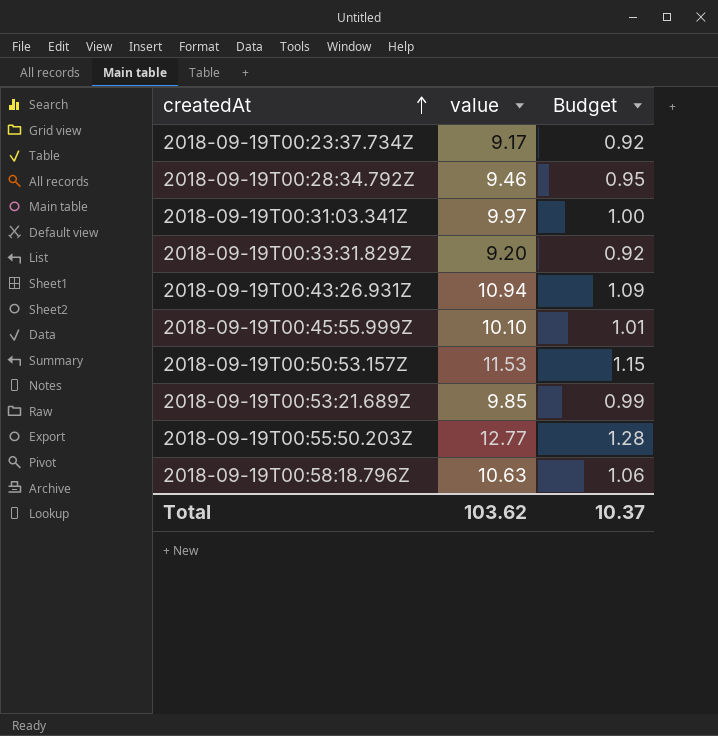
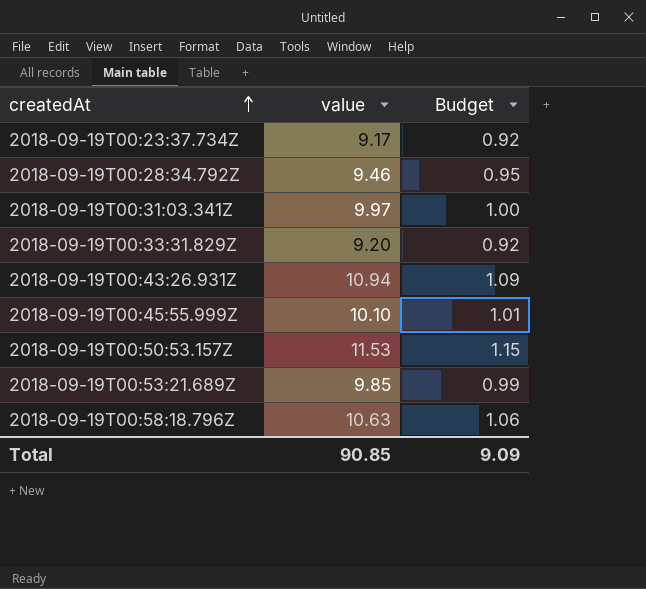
row 2018-09-19T00:55:50.203Z: 12.77 | 1.28 -> none
Total | value: 103.62 -> 90.85
Total | Budget: 10.37 -> 9.09

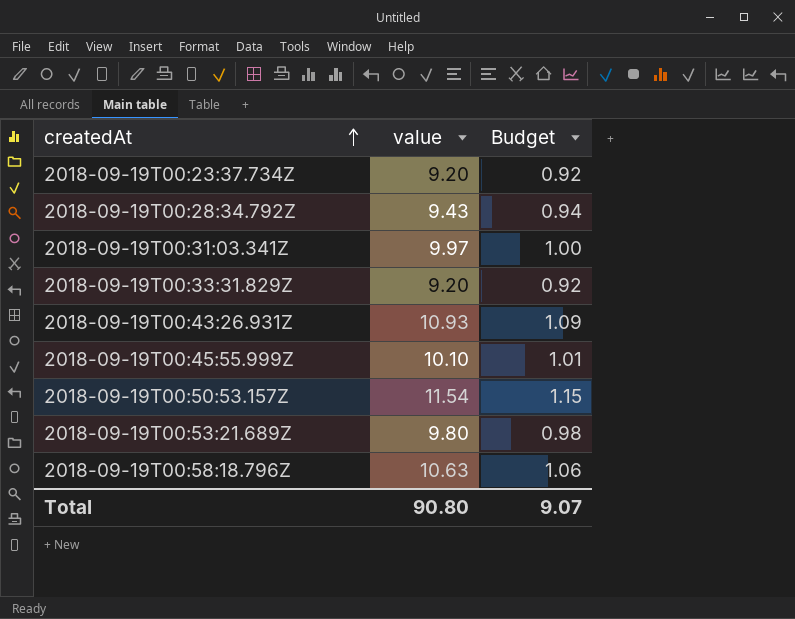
2018-09-19T00:23:37.734Z | value: 9.17 -> 9.20
2018-09-19T00:28:34.792Z | value: 9.46 -> 9.43
2018-09-19T00:28:34.792Z | Budget: 0.95 -> 0.94
2018-09-19T00:43:26.931Z | value: 10.94 -> 10.93
2018-09-19T00:50:53.157Z | value: 11.53 -> 11.54
2018-09-19T00:53:21.689Z | value: 9.85 -> 9.80
2018-09-19T00:53:21.689Z | Budget: 0.99 -> 0.98
Total | value: 90.85 -> 90.80
Total | Budget: 9.09 -> 9.07

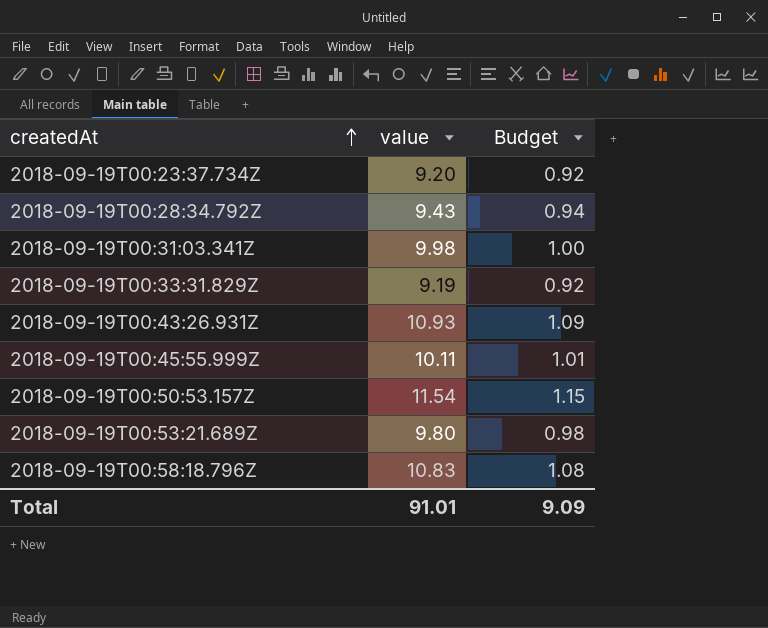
2018-09-19T00:31:03.341Z | value: 9.97 -> 9.98
2018-09-19T00:33:31.829Z | value: 9.20 -> 9.19
2018-09-19T00:45:55.999Z | value: 10.10 -> 10.11
2018-09-19T00:58:18.796Z | value: 10.63 -> 10.83
2018-09-19T00:58:18.796Z | Budget: 1.06 -> 1.08
Total | value: 90.80 -> 91.01
Total | Budget: 9.07 -> 9.09

